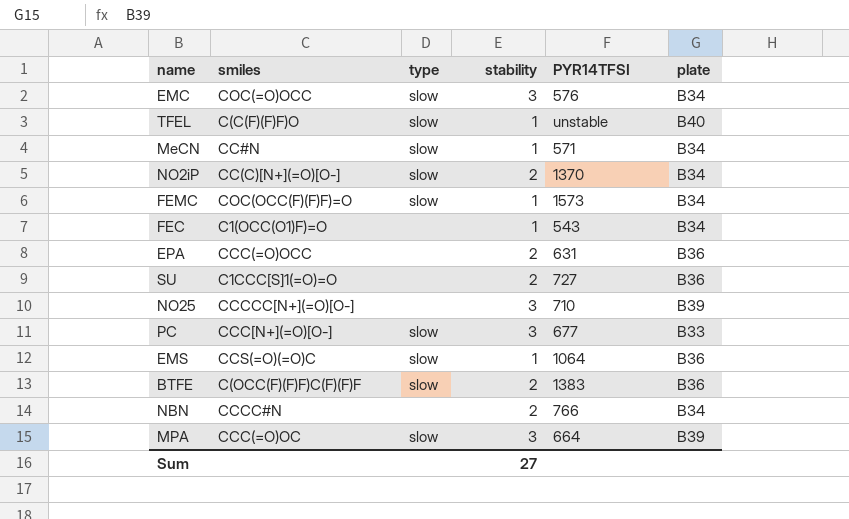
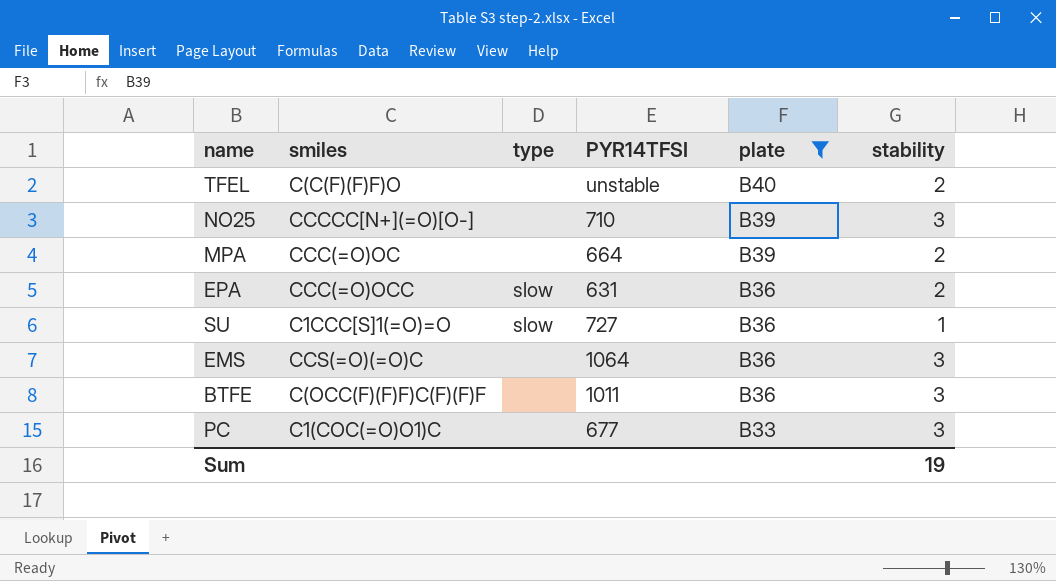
filter: none -> plate != B34
row order: none -> plate descending
column stability | position: 4 -> 6
TFEL | type: slow -> none
TFEL | stability: 1 -> 2
MPA | type: slow -> none
MPA | stability: 3 -> 2
EPA | type: none -> slow
SU | type: none -> slow
SU | stability: 2 -> 1
EMS | type: slow -> none
EMS | stability: 1 -> 3
BTFE | type: slow -> none
BTFE | PYR14TFSI: 1383 -> 1011
BTFE | stability: 2 -> 3
PC | smiles: CCC[N+](=O)[O-] -> C1(COC(=O)O1)C
PC | type: slow -> none
Sum | stability: 27 -> 19

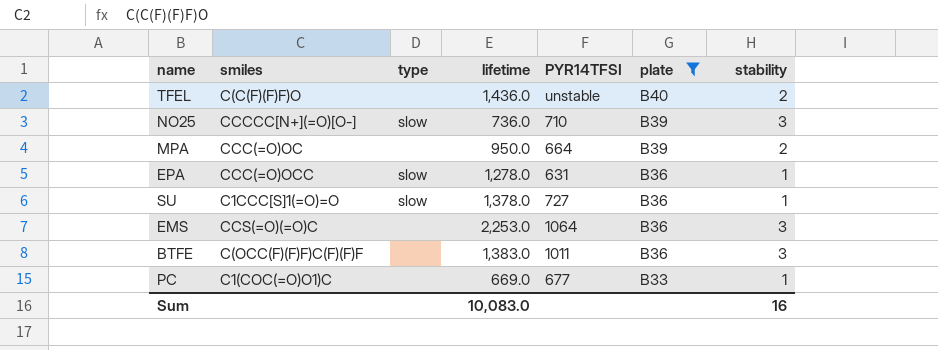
column lifetime | position: none -> 4
NO25 | type: none -> slow
EPA | stability: 2 -> 1
PC | stability: 3 -> 1
Sum | stability: 19 -> 16

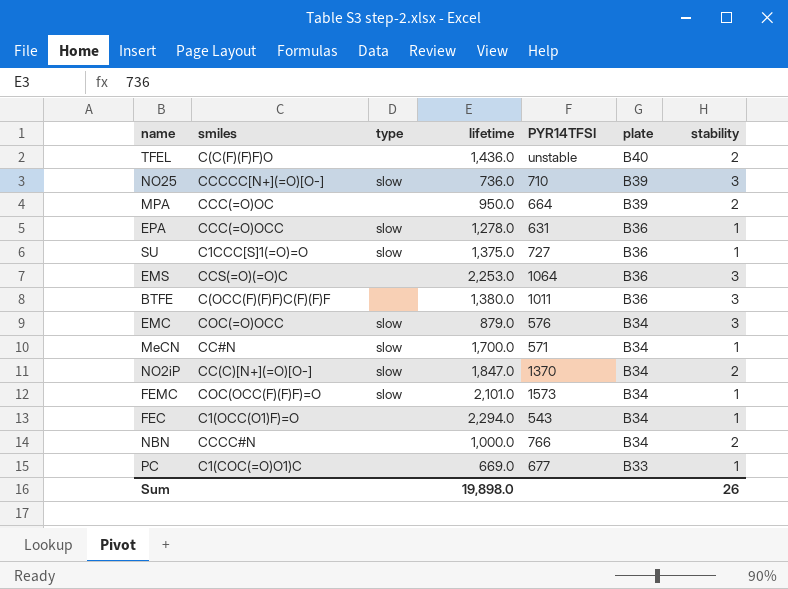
filter: plate != B34 -> none
SU | lifetime: 1,378.0 -> 1,375.0
BTFE | lifetime: 1,383.0 -> 1,380.0
Sum | lifetime: 10,083.0 -> 19,898.0
Sum | stability: 16 -> 26

